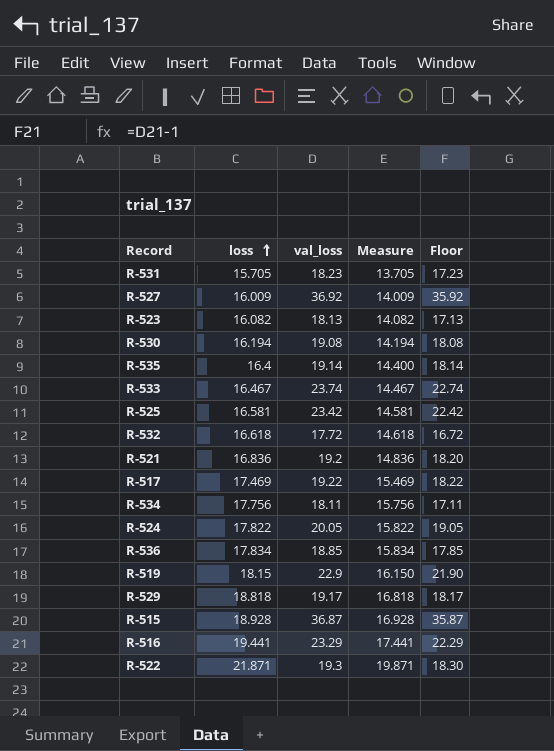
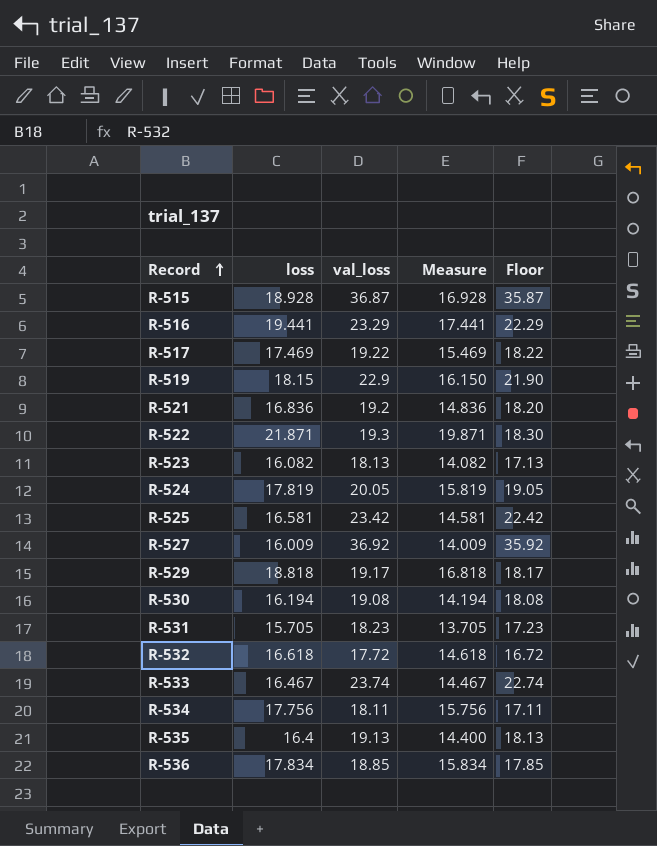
row order: loss ascending -> Record ascending
R-524 | loss: 17.822 -> 17.819
R-524 | Measure: 15.822 -> 15.819
R-535 | val_loss: 19.14 -> 19.13
R-535 | Floor: 18.14 -> 18.13

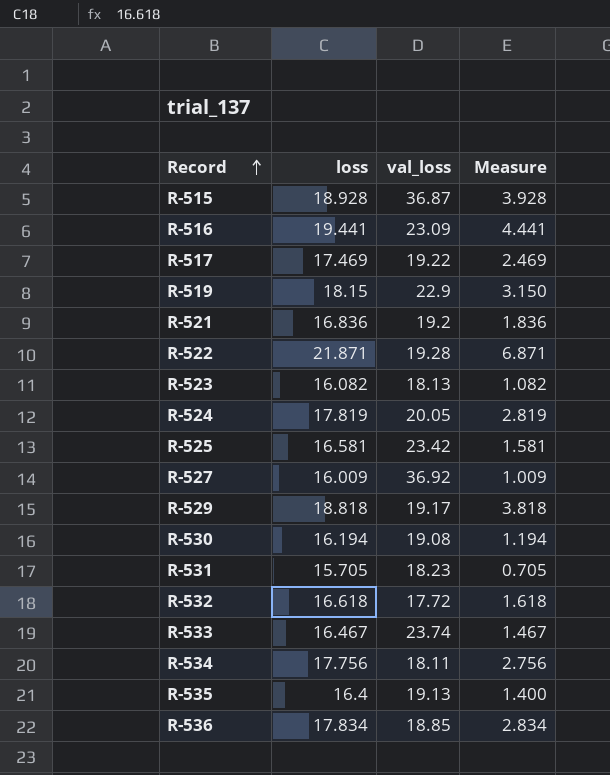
column Floor | formula: [val_loss] - 1 -> none
column Measure | formula: [loss] - 2 -> [loss] - 15
R-516 | val_loss: 23.29 -> 23.09
R-522 | val_loss: 19.3 -> 19.28

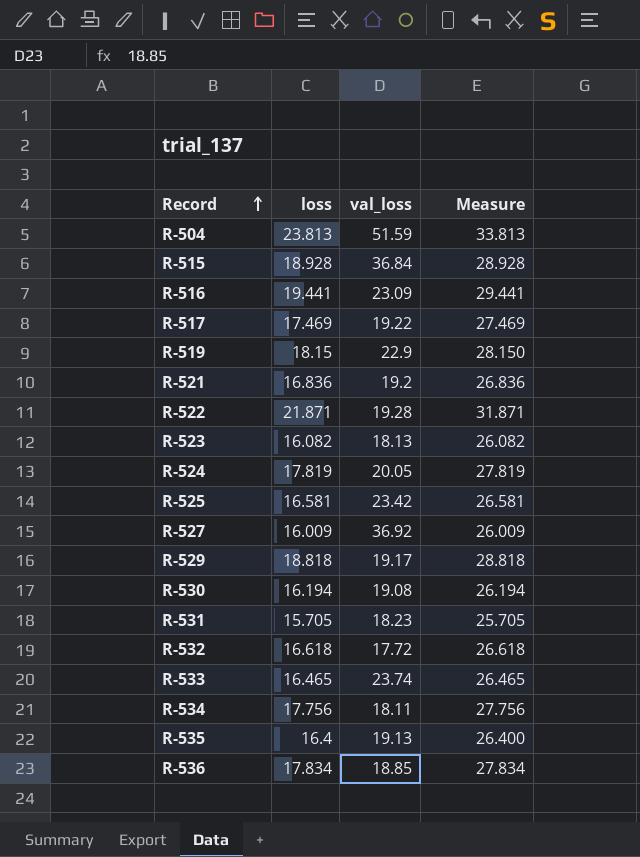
column Measure | formula: [loss] - 15 -> [loss] + 10
row R-504: none -> 23.813 | 51.59 | 33.813
R-515 | val_loss: 36.87 -> 36.84
R-533 | loss: 16.467 -> 16.465

